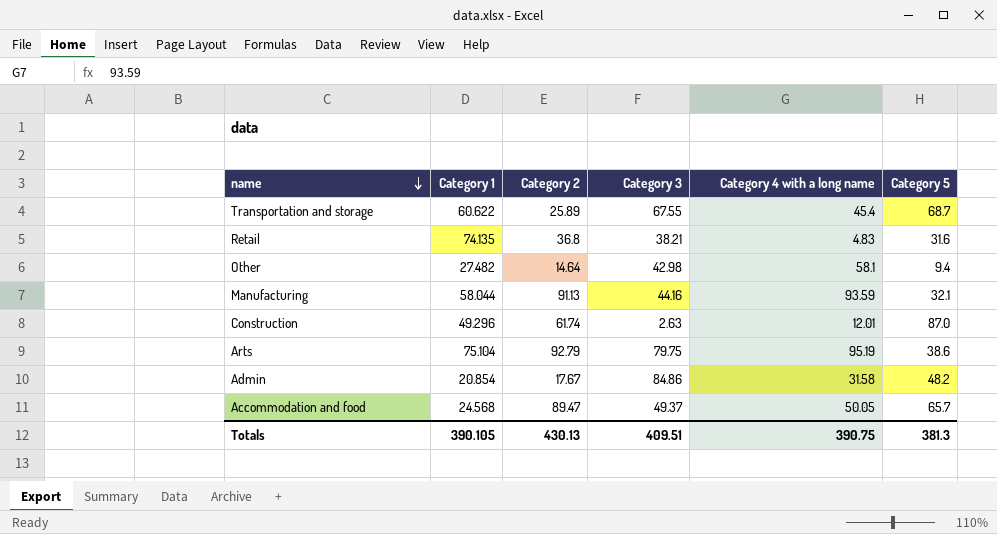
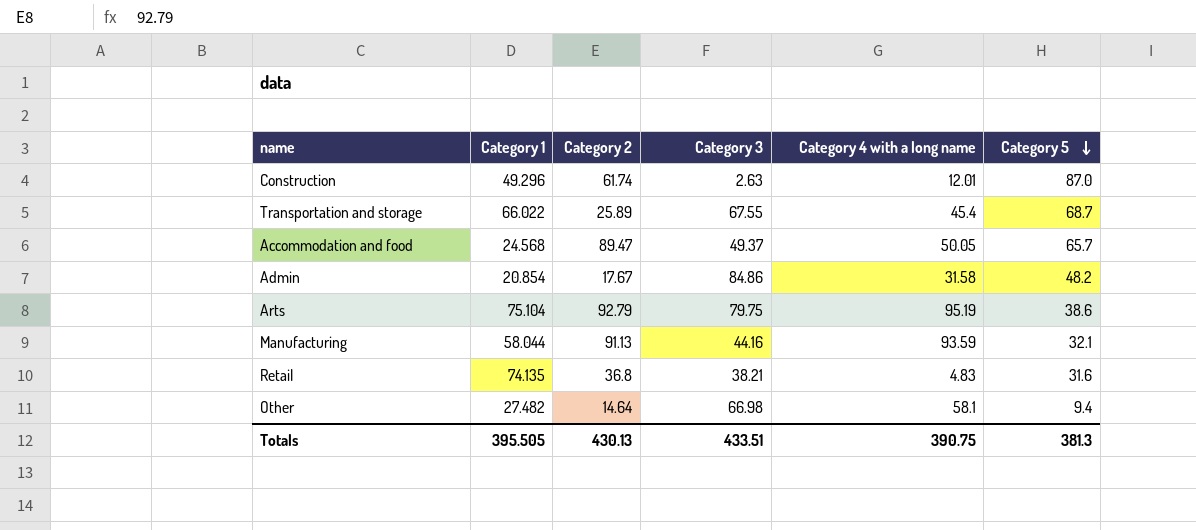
row order: name descending -> Category 5 descending
Transportation and storage | Category 1: 60.622 -> 66.022
Other | Category 3: 42.98 -> 66.98
Totals | Category 1: 390.105 -> 395.505
Totals | Category 3: 409.51 -> 433.51

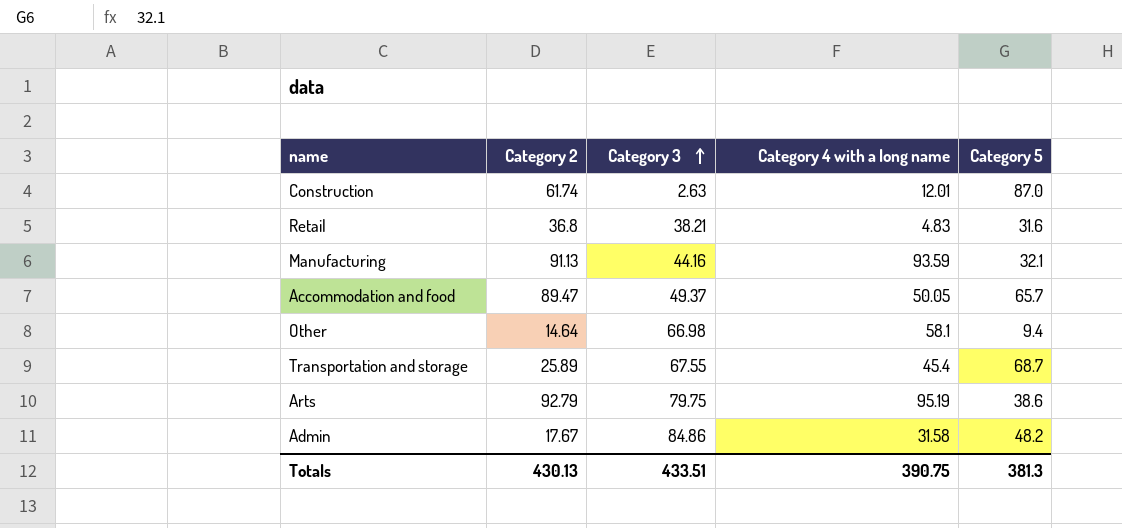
row order: Category 5 descending -> Category 3 ascending
column Category 1 | position: 2 -> none

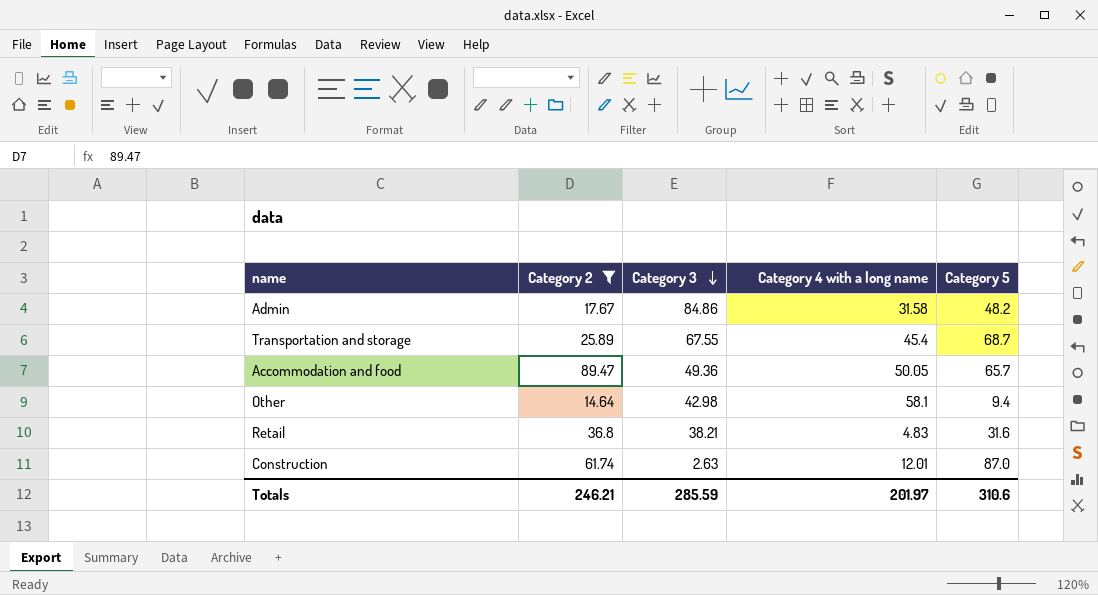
filter: none -> Category 2 <= 89.47
row order: Category 3 ascending -> Category 3 descending
Accommodation and food | Category 3: 49.37 -> 49.36
Other | Category 3: 66.98 -> 42.98
Totals | Category 2: 430.13 -> 246.21
Totals | Category 3: 433.51 -> 285.59
Totals | Category 4 with a long name: 390.75 -> 201.97
Totals | Category 5: 381.3 -> 310.6

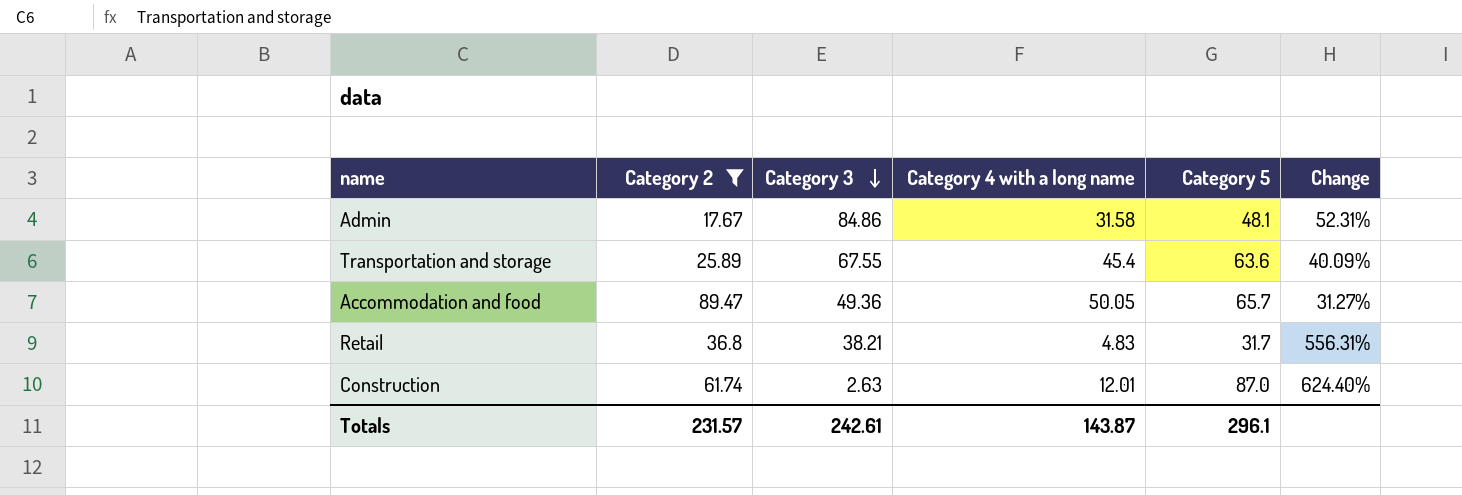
column Change | formula: none -> ([Category 5] - [Category 4 with a long name]) / [Category 4 with a long name]
row Other: 14.64 | 42.98 | 58.1 | 9.4 -> none
Admin | Category 5: 48.2 -> 48.1
Transportation and storage | Category 5: 68.7 -> 63.6
Retail | Category 5: 31.6 -> 31.7
Totals | Category 2: 246.21 -> 231.57
Totals | Category 3: 285.59 -> 242.61
Totals | Category 4 with a long name: 201.97 -> 143.87
Totals | Category 5: 310.6 -> 296.1

